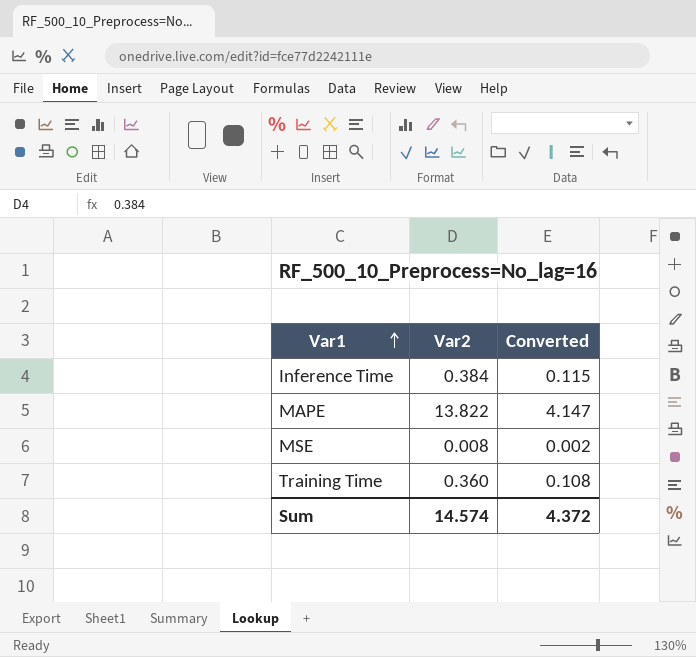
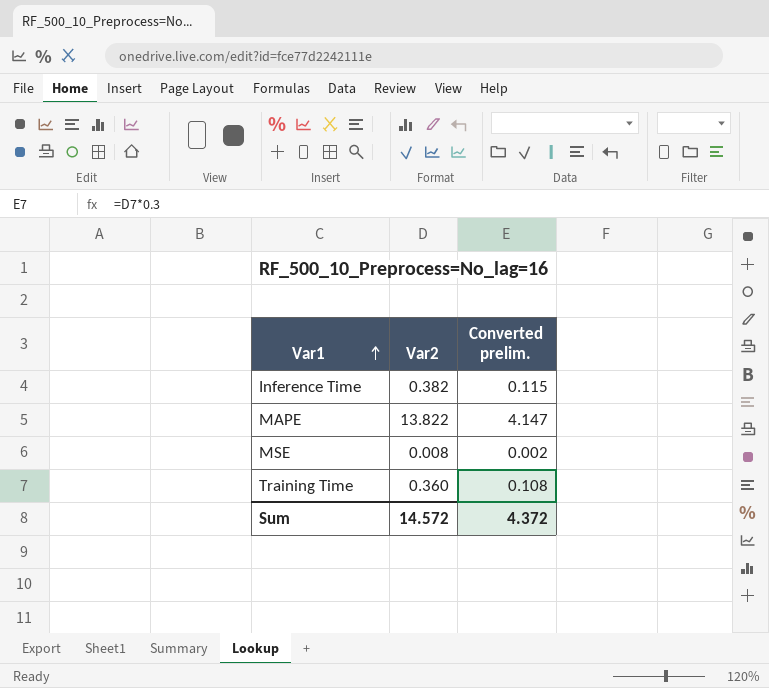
column name: Converted -> Converted prelim.
Inference Time | Var2: 0.384 -> 0.382
Sum | Var2: 14.574 -> 14.572

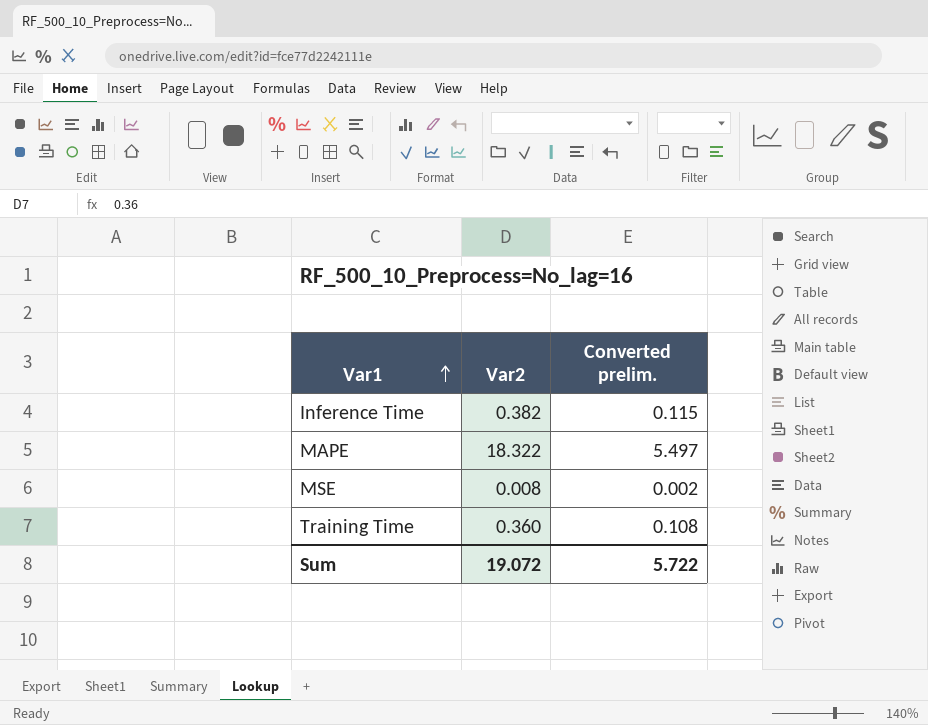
MAPE | Var2: 13.822 -> 18.322
MAPE | Converted prelim.: 4.147 -> 5.497
Sum | Var2: 14.572 -> 19.072
Sum | Converted prelim.: 4.372 -> 5.722

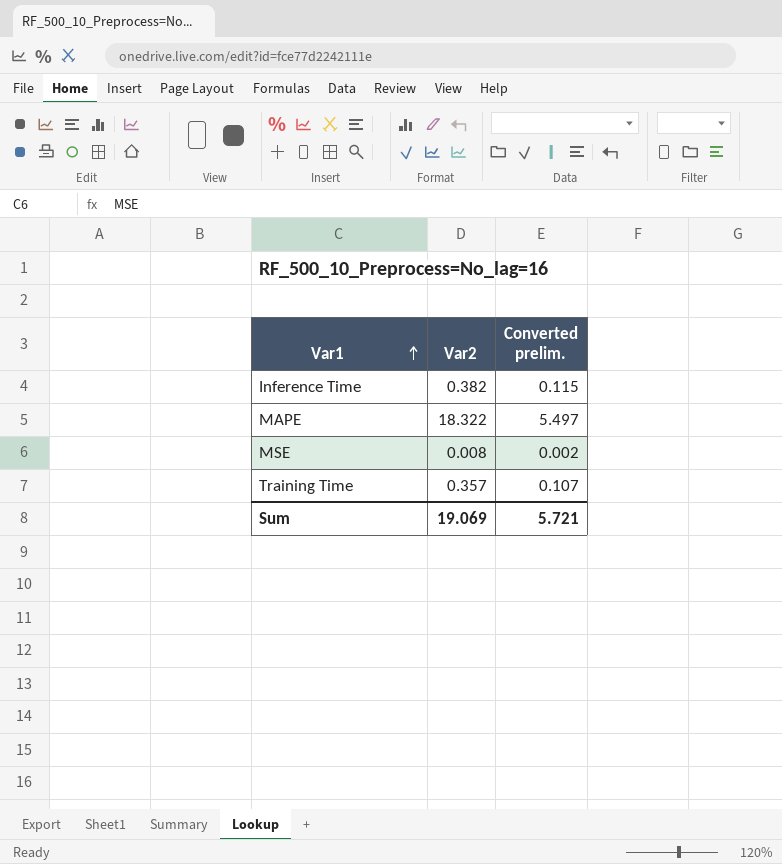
Training Time | Var2: 0.360 -> 0.357
Training Time | Converted prelim.: 0.108 -> 0.107
Sum | Var2: 19.072 -> 19.069
Sum | Converted prelim.: 5.722 -> 5.721

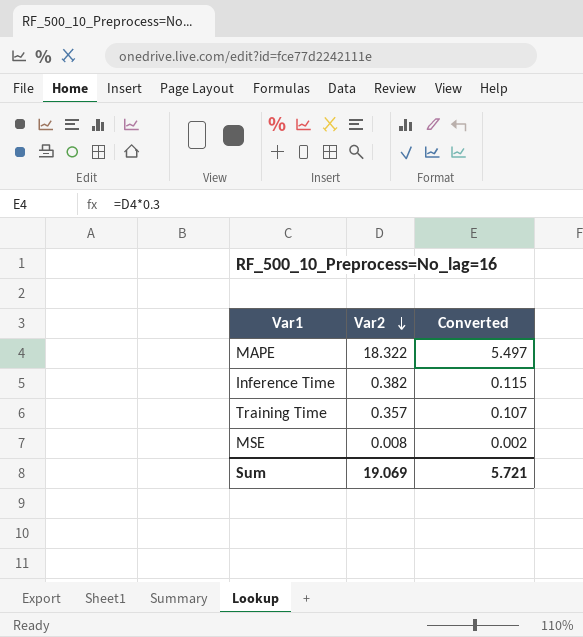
row order: Var1 ascending -> Var2 descending
column name: Converted prelim. -> Converted

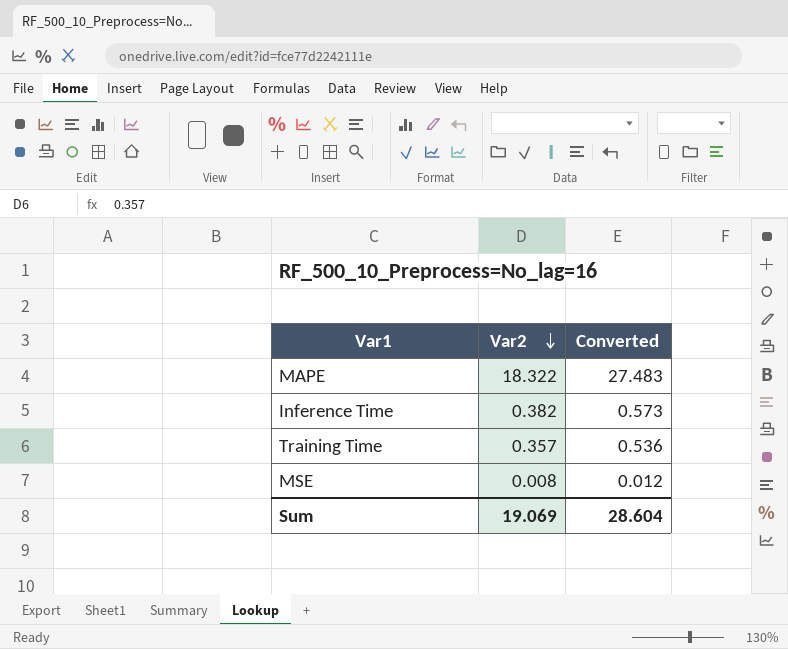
column Converted | formula: [Var2] * 0.3 -> [Var2] * 1.5
Sum | Converted: 5.721 -> 28.604

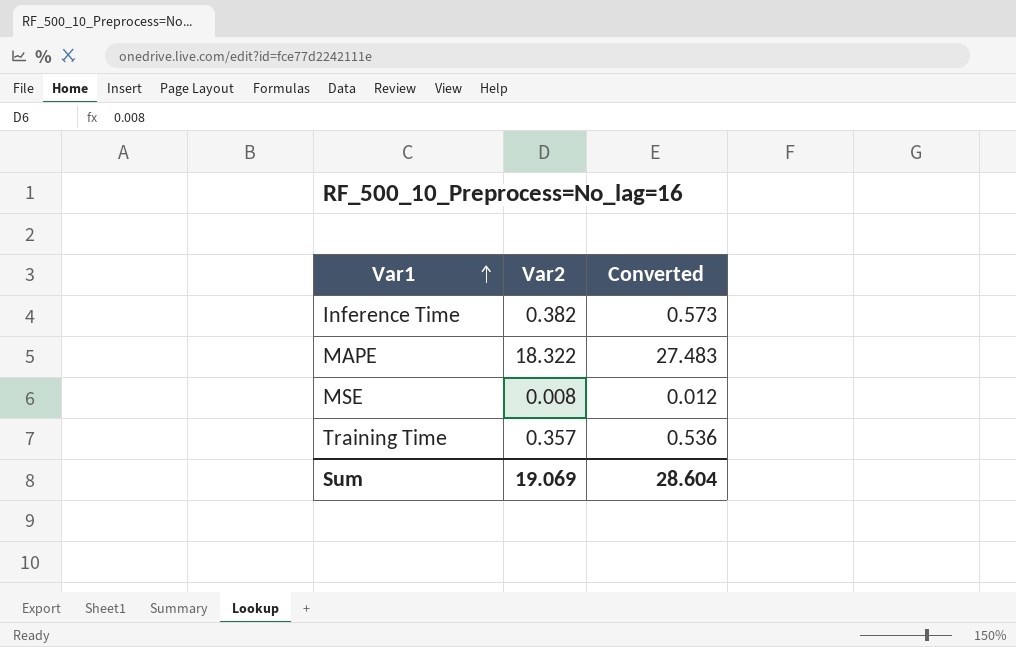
row order: Var2 descending -> Var1 ascending

